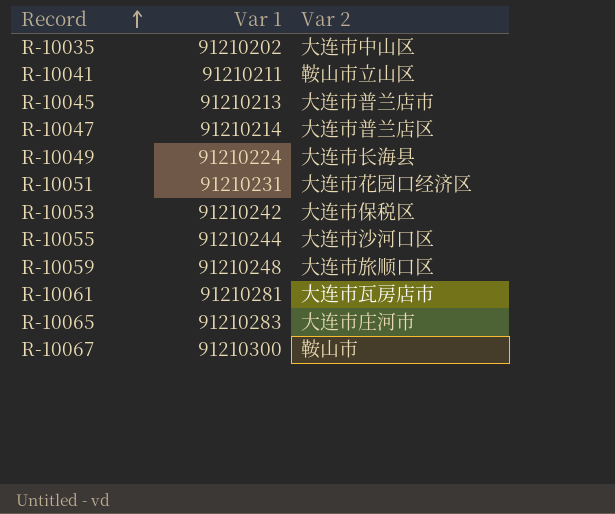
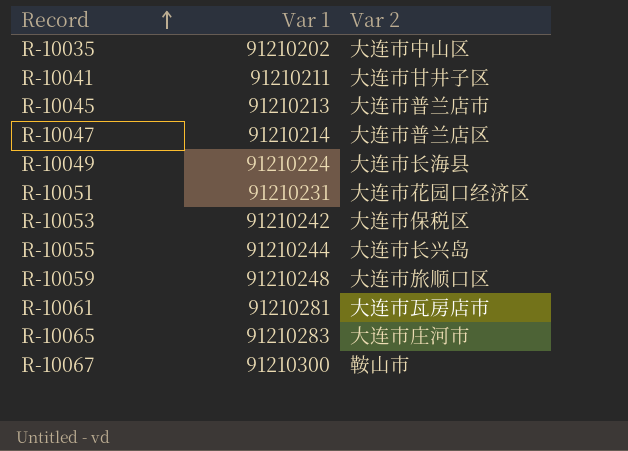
R-10041 | Var 2: 鞍山市立山区 -> 大连市甘井子区
R-10055 | Var 2: 大连市沙河口区 -> 大连市长兴岛

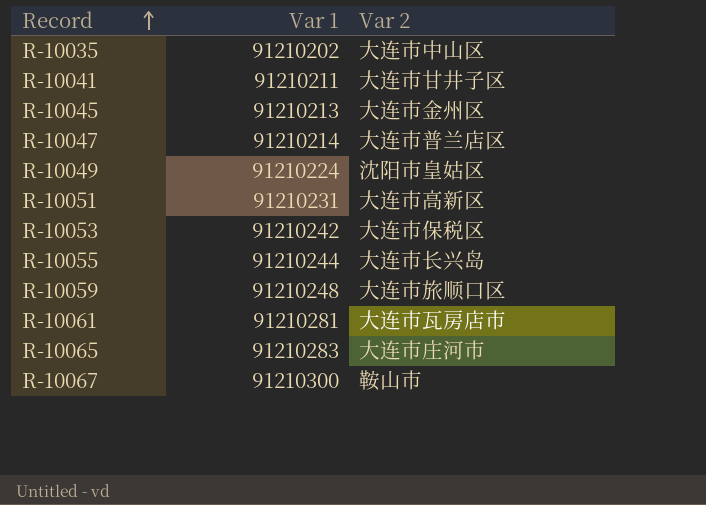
R-10045 | Var 2: 大连市普兰店市 -> 大连市金州区
R-10049 | Var 2: 大连市长海县 -> 沈阳市皇姑区
R-10051 | Var 2: 大连市花园口经济区 -> 大连市高新区

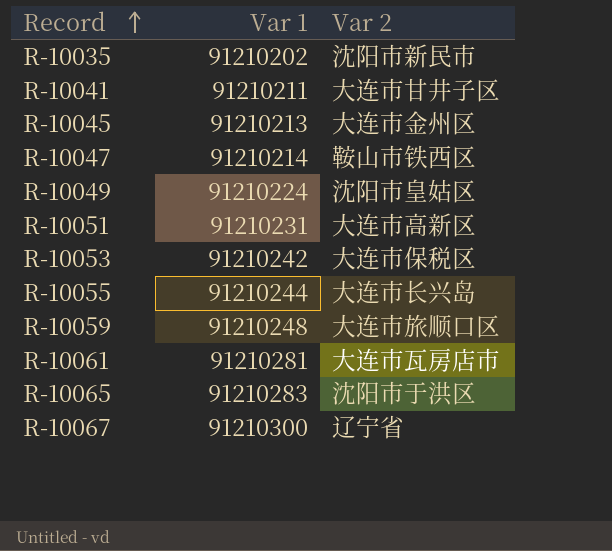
R-10035 | Var 2: 大连市中山区 -> 沈阳市新民市
R-10047 | Var 2: 大连市普兰店区 -> 鞍山市铁西区
R-10065 | Var 2: 大连市庄河市 -> 沈阳市于洪区
R-10067 | Var 2: 鞍山市 -> 辽宁省

